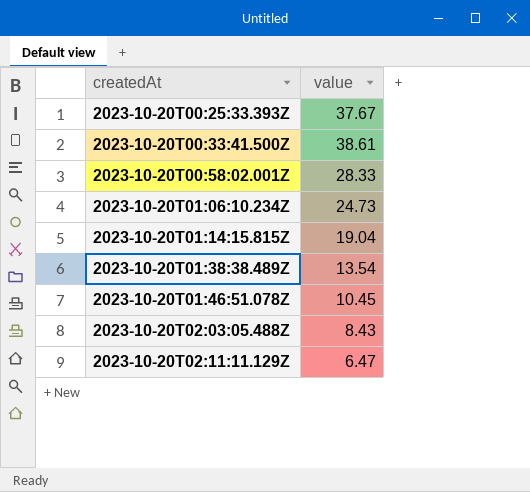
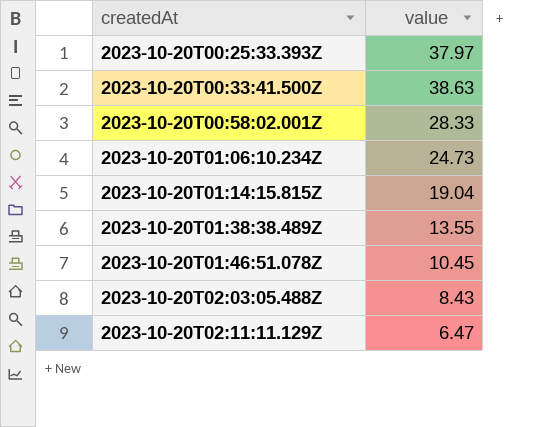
2023-10-20T00:25:33.393Z | value: 37.67 -> 37.97
2023-10-20T00:33:41.500Z | value: 38.61 -> 38.63
2023-10-20T01:38:38.489Z | value: 13.54 -> 13.55

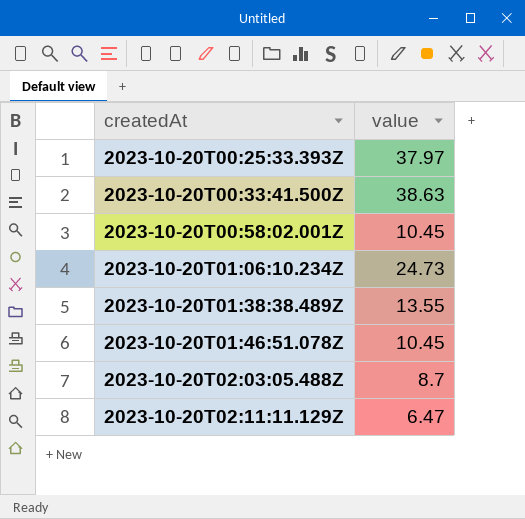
row 2023-10-20T01:14:15.815Z: 19.04 -> none
2023-10-20T00:58:02.001Z | value: 28.33 -> 10.45
2023-10-20T02:03:05.488Z | value: 8.43 -> 8.7

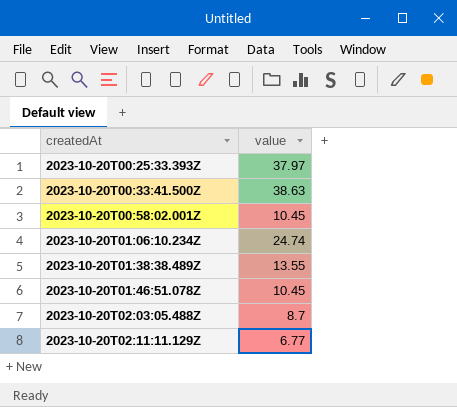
2023-10-20T01:06:10.234Z | value: 24.73 -> 24.74
2023-10-20T02:11:11.129Z | value: 6.47 -> 6.77

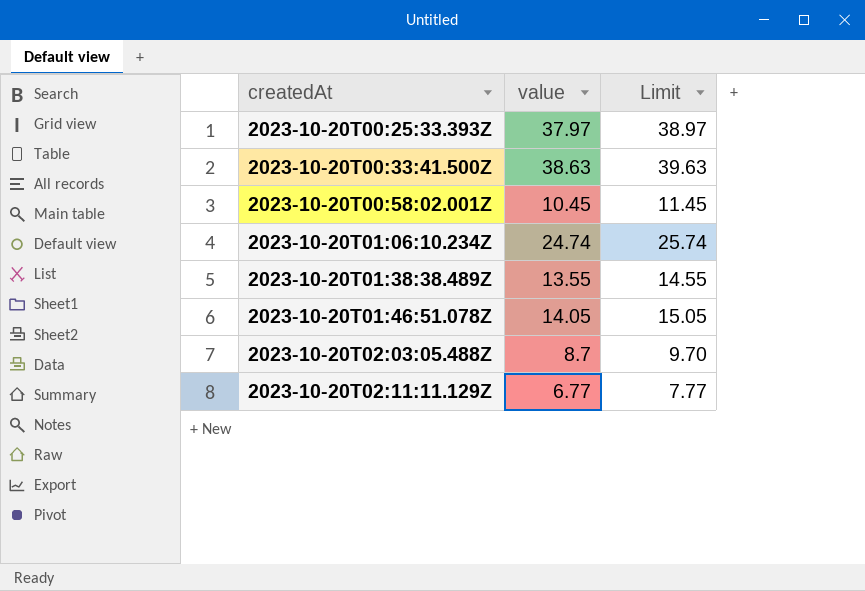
column Limit | formula: none -> [value] + 1
2023-10-20T01:46:51.078Z | value: 10.45 -> 14.05

